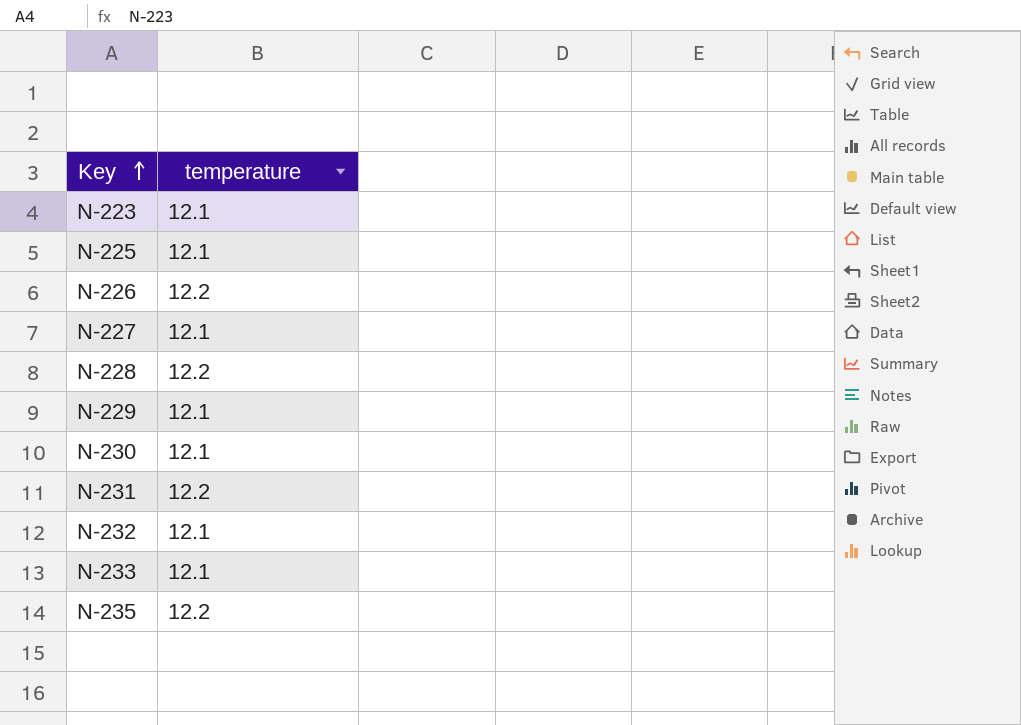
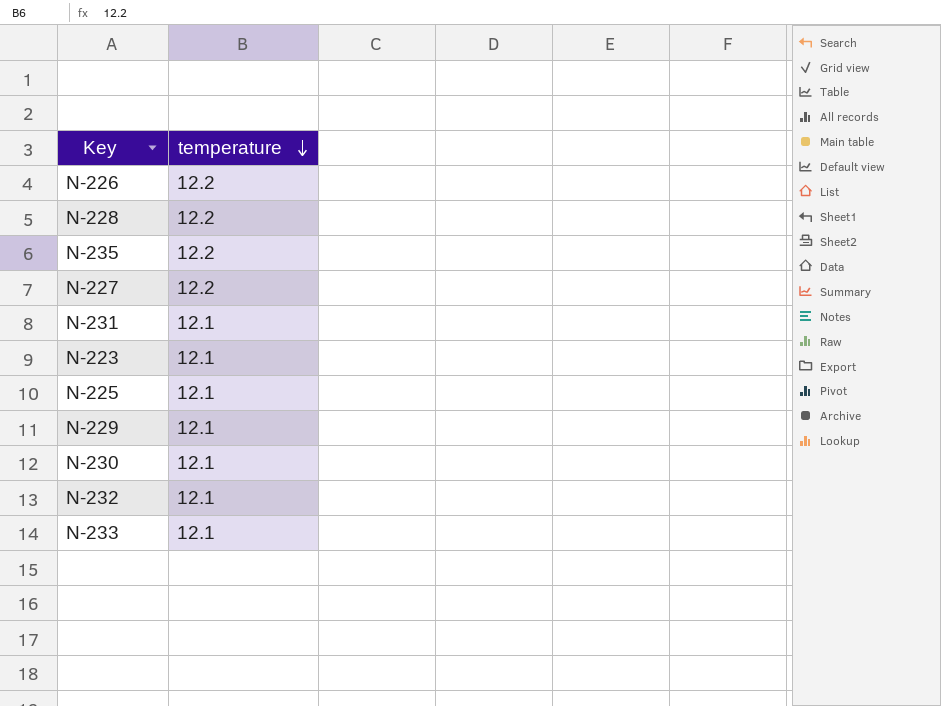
row order: Key ascending -> temperature descending
N-227 | temperature: 12.1 -> 12.2
N-231 | temperature: 12.2 -> 12.1

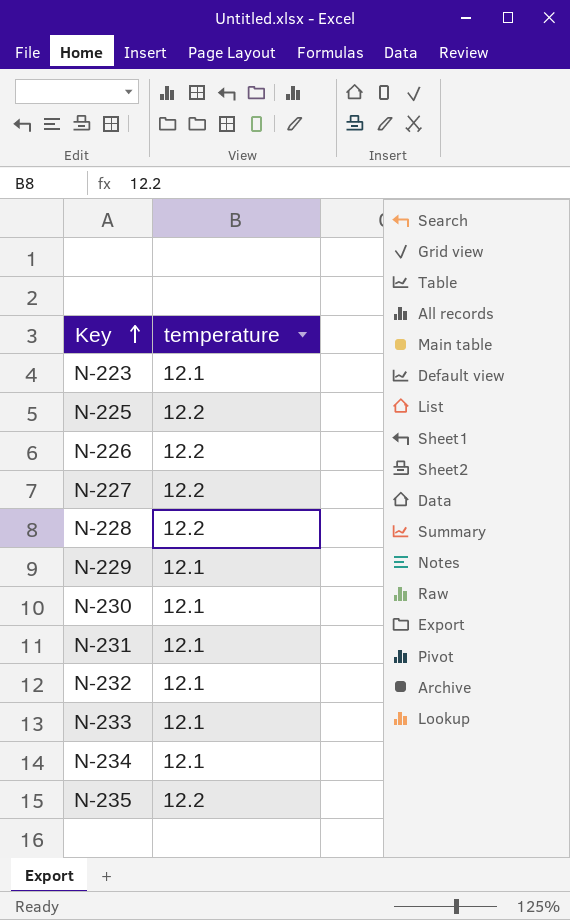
row order: temperature descending -> Key ascending
N-225 | temperature: 12.1 -> 12.2
row N-234: none -> 12.1

